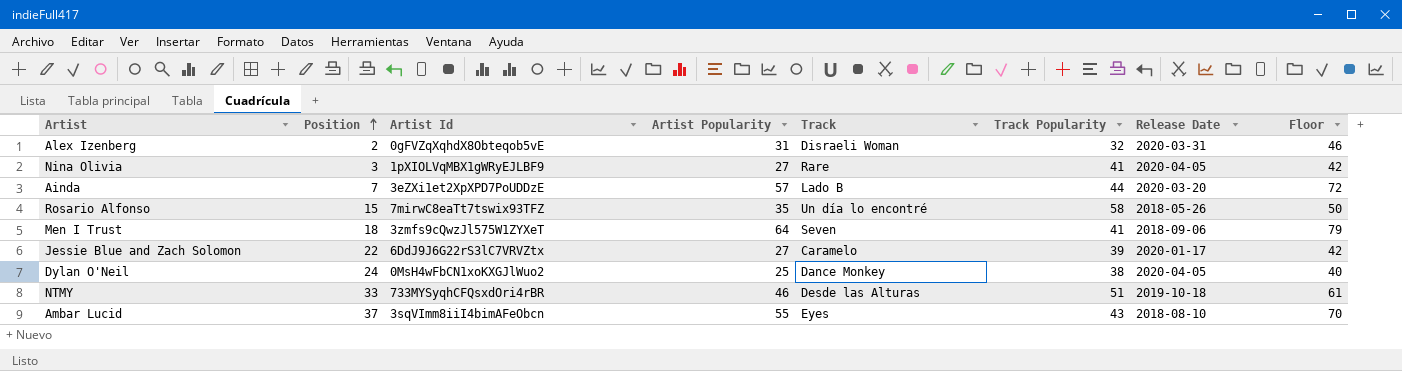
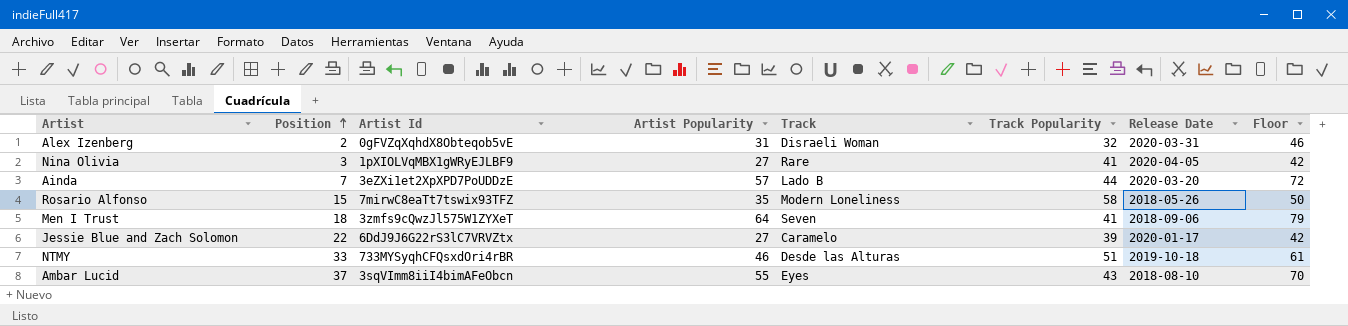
row Dylan O'Neil: 24 | 0MsH4wFbCN1xoKXGJlWuo2 | 25 | Dance Monkey | 38 | 2020-04-05 | 40 -> none
Rosario Alfonso | Track: Un día lo encontré -> Modern Loneliness

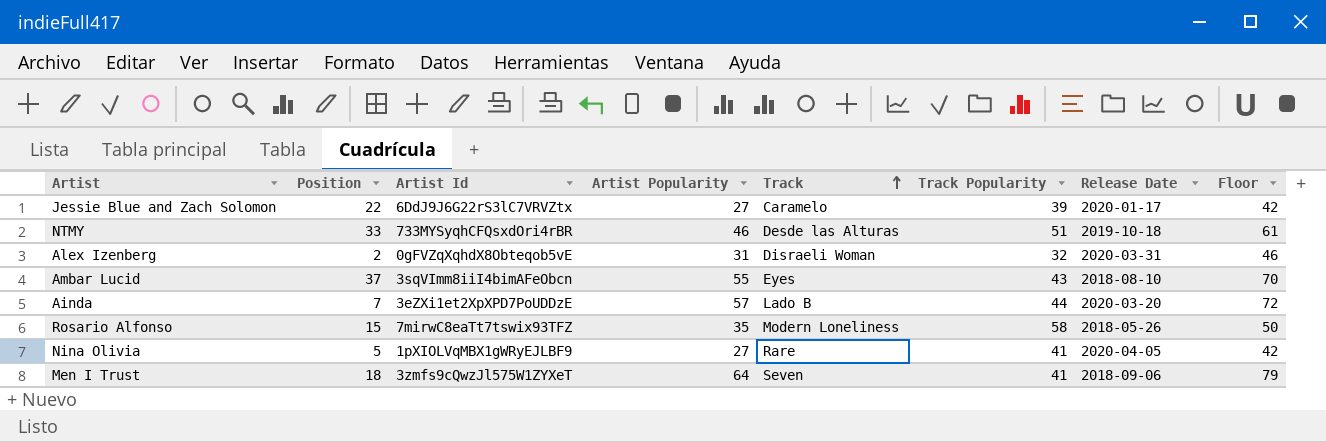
row order: Position ascending -> Track ascending
Nina Olivia | Position: 3 -> 5

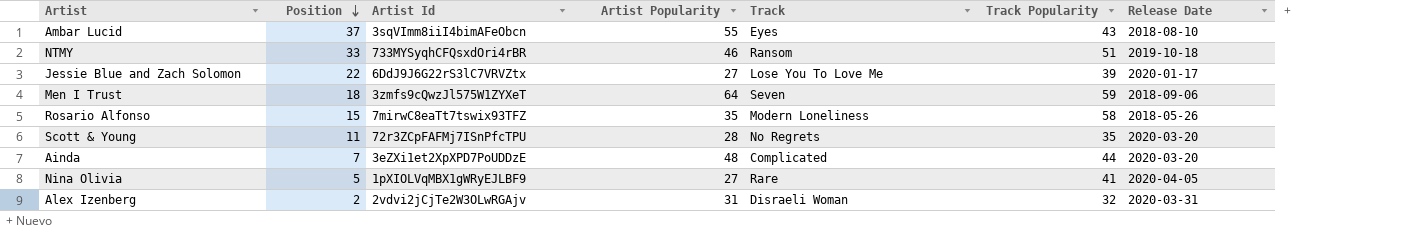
row order: Track ascending -> Position descending
column Floor | formula: [Artist Popularity] + 15 -> none
NTMY | Track: Desde las Alturas -> Ransom
Jessie Blue and Zach Solomon | Track: Caramelo -> Lose You To Love Me
Men I Trust | Track Popularity: 41 -> 59
row Scott & Young: none -> 11 | 72r3ZCpFAFMj7ISnPfcTPU | 28 | No Regrets | 35 | 2020-03-20
Ainda | Artist Popularity: 57 -> 48
Ainda | Track: Lado B -> Complicated
Alex Izenberg | Artist Id: 0gFVZqXqhdX8Obteqob5vE -> 2vdvi2jCjTe2W3OLwRGAjv

